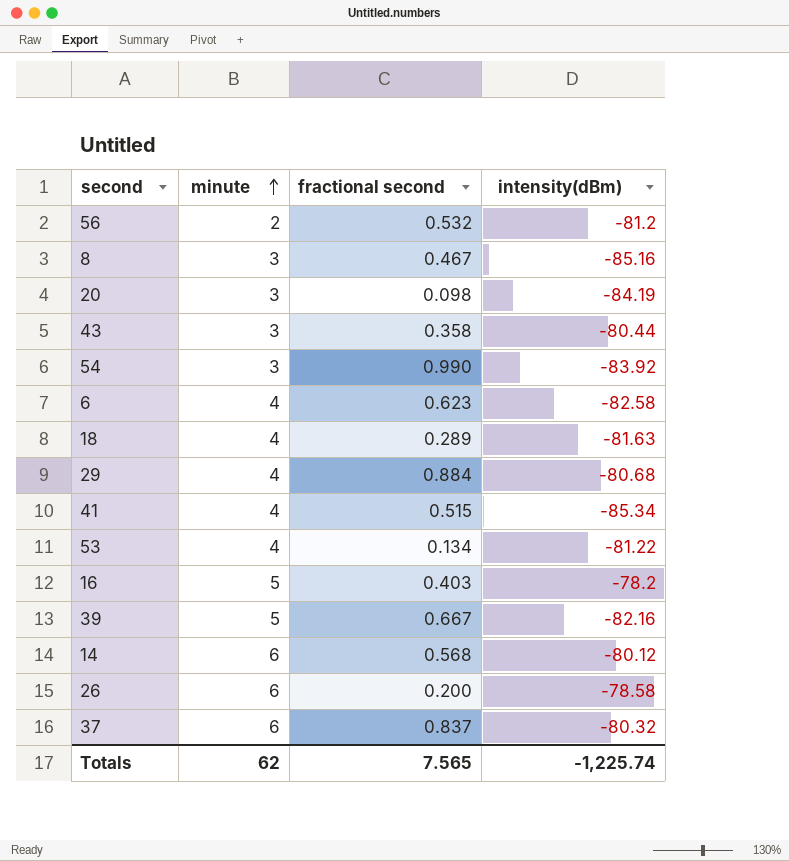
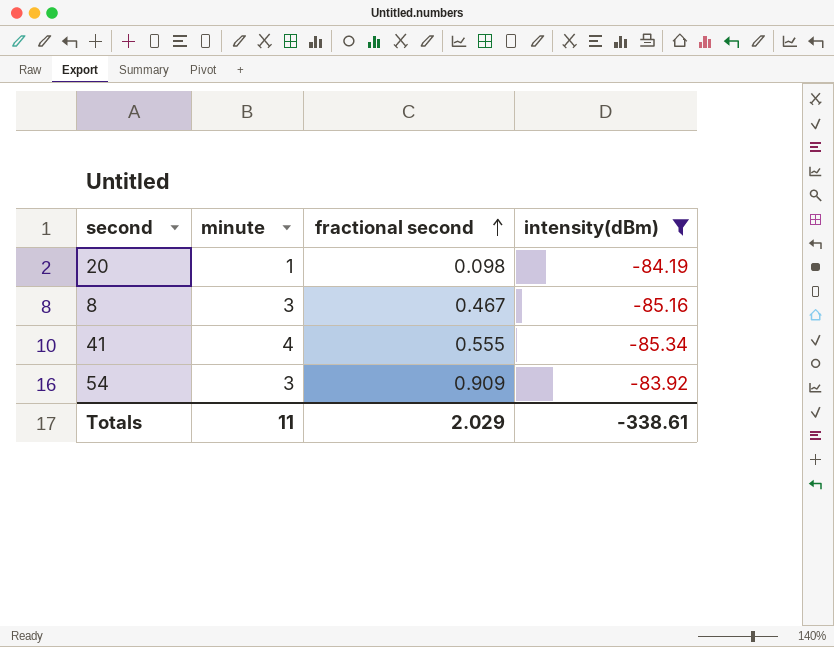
filter: none -> intensity(dBm) <= -83.92
row order: minute ascending -> fractional second ascending
20 | minute: 3 -> 1
41 | fractional second: 0.515 -> 0.555
54 | fractional second: 0.990 -> 0.909
Totals | minute: 62 -> 11
Totals | fractional second: 7.565 -> 2.029
Totals | intensity(dBm): -1,225.74 -> -338.61

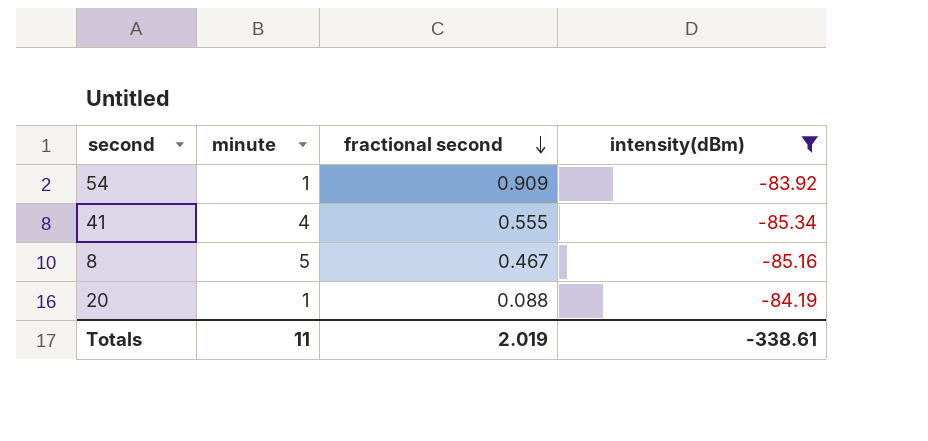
row order: fractional second ascending -> fractional second descending
54 | minute: 3 -> 1
8 | minute: 3 -> 5
20 | fractional second: 0.098 -> 0.088
Totals | fractional second: 2.029 -> 2.019

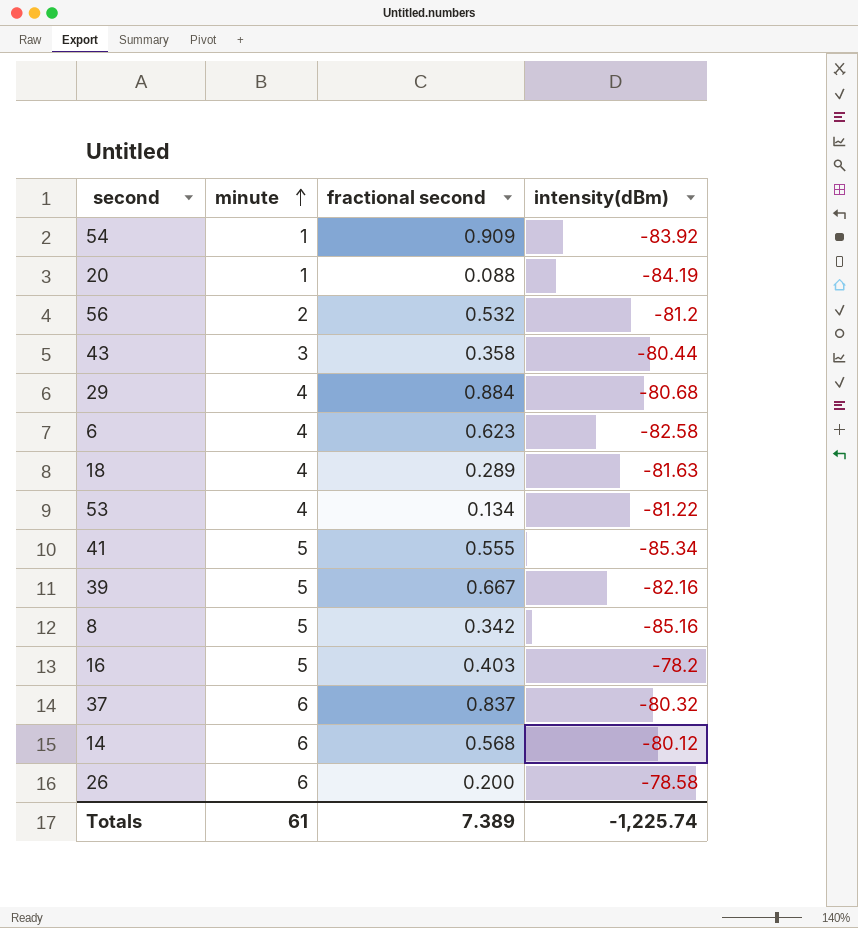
filter: intensity(dBm) <= -83.92 -> none
row order: fractional second descending -> minute ascending
41 | minute: 4 -> 5
8 | fractional second: 0.467 -> 0.342
Totals | minute: 11 -> 61
Totals | fractional second: 2.019 -> 7.389
Totals | intensity(dBm): -338.61 -> -1,225.74

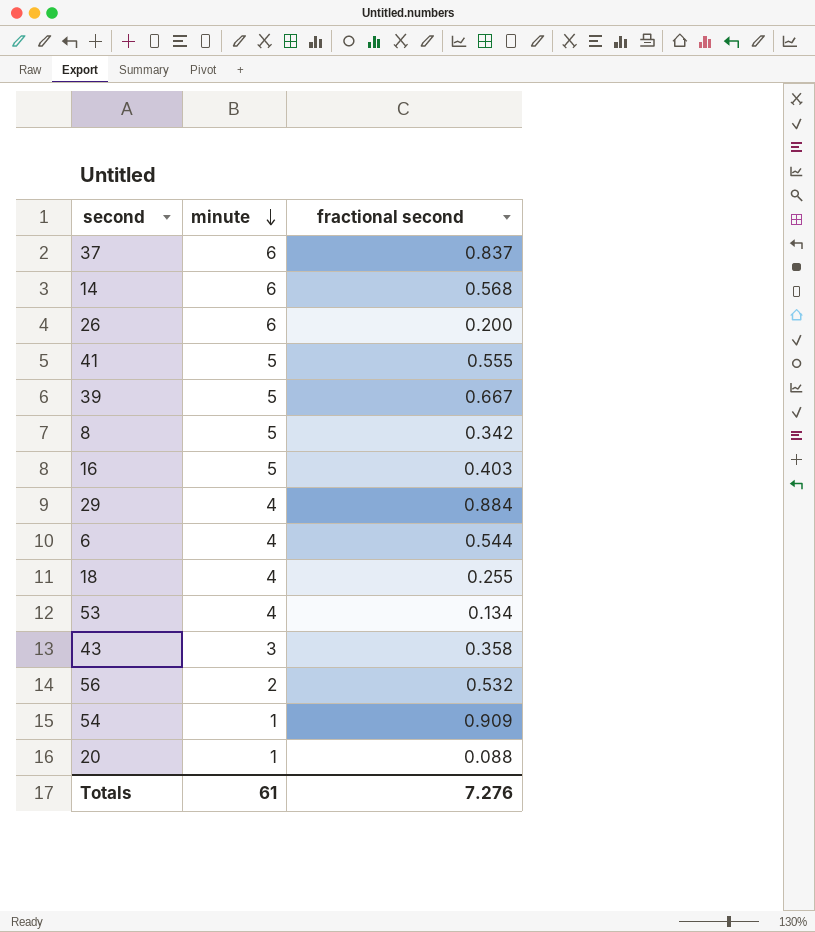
row order: minute ascending -> minute descending
column intensity(dBm) | position: 4 -> none
6 | fractional second: 0.623 -> 0.544
18 | fractional second: 0.289 -> 0.255
Totals | fractional second: 7.389 -> 7.276

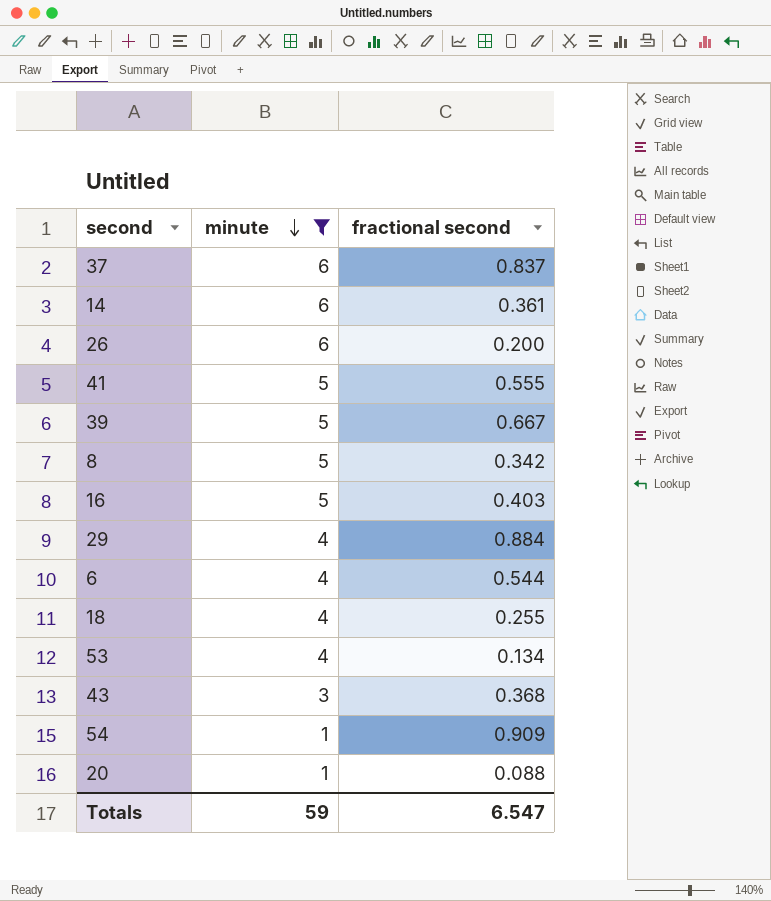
filter: none -> minute != 2
14 | fractional second: 0.568 -> 0.361
43 | fractional second: 0.358 -> 0.368
Totals | minute: 61 -> 59
Totals | fractional second: 7.276 -> 6.547

